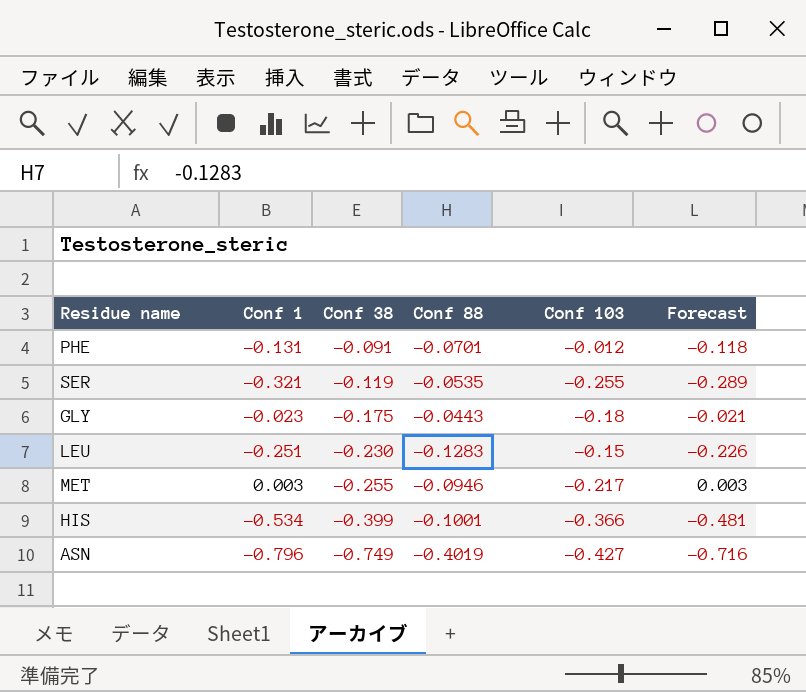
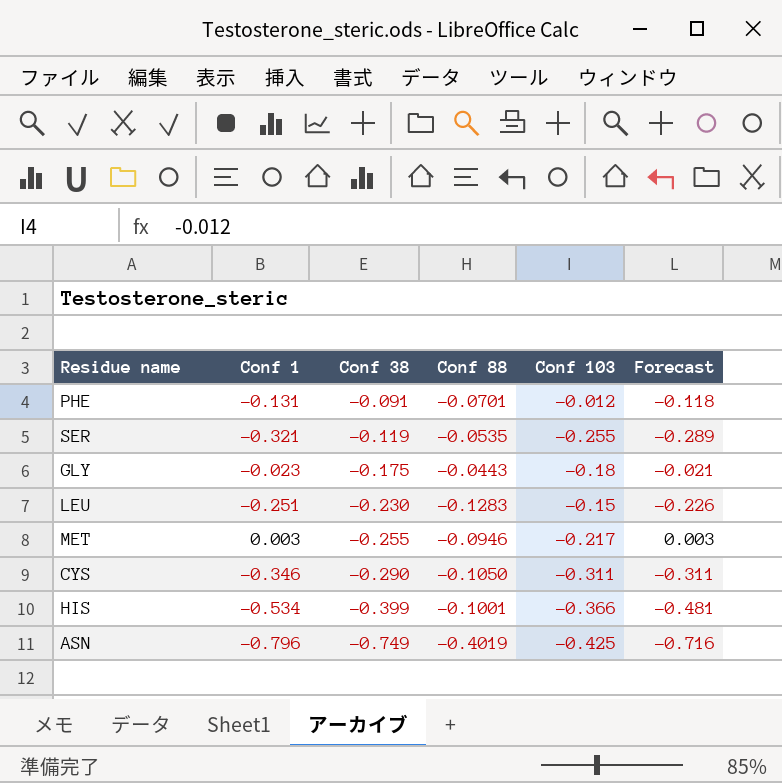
row CYS: none -> -0.346 | -0.290 | -0.1050 | -0.311 | -0.311
ASN | Conf 103: -0.427 -> -0.425

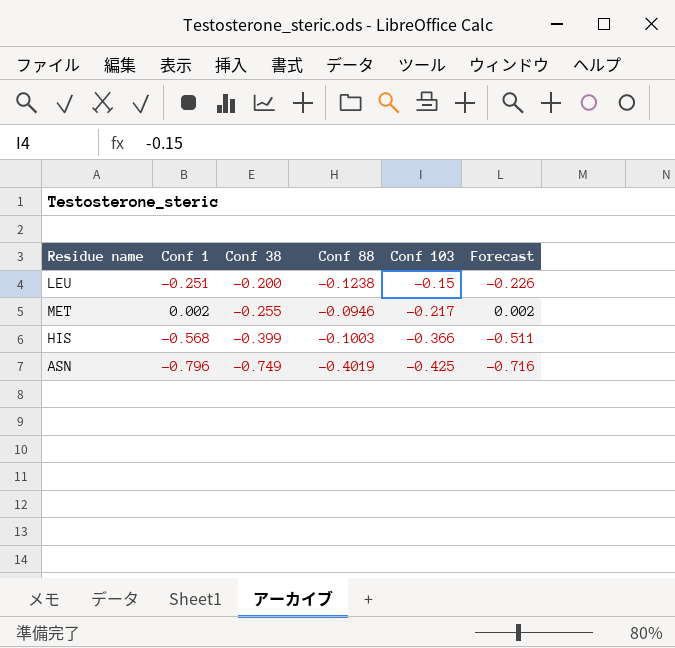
row PHE: -0.131 | -0.091 | -0.0701 | -0.012 | -0.118 -> none
row SER: -0.321 | -0.119 | -0.0535 | -0.255 | -0.289 -> none
row GLY: -0.023 | -0.175 | -0.0443 | -0.18 | -0.021 -> none
row CYS: -0.346 | -0.290 | -0.1050 | -0.311 | -0.311 -> none
LEU | Conf 38: -0.230 -> -0.200
LEU | Conf 88: -0.1283 -> -0.1238
MET | Conf 1: 0.003 -> 0.002
MET | Forecast: 0.003 -> 0.002
HIS | Conf 1: -0.534 -> -0.568
HIS | Conf 88: -0.1001 -> -0.1003
HIS | Forecast: -0.481 -> -0.511

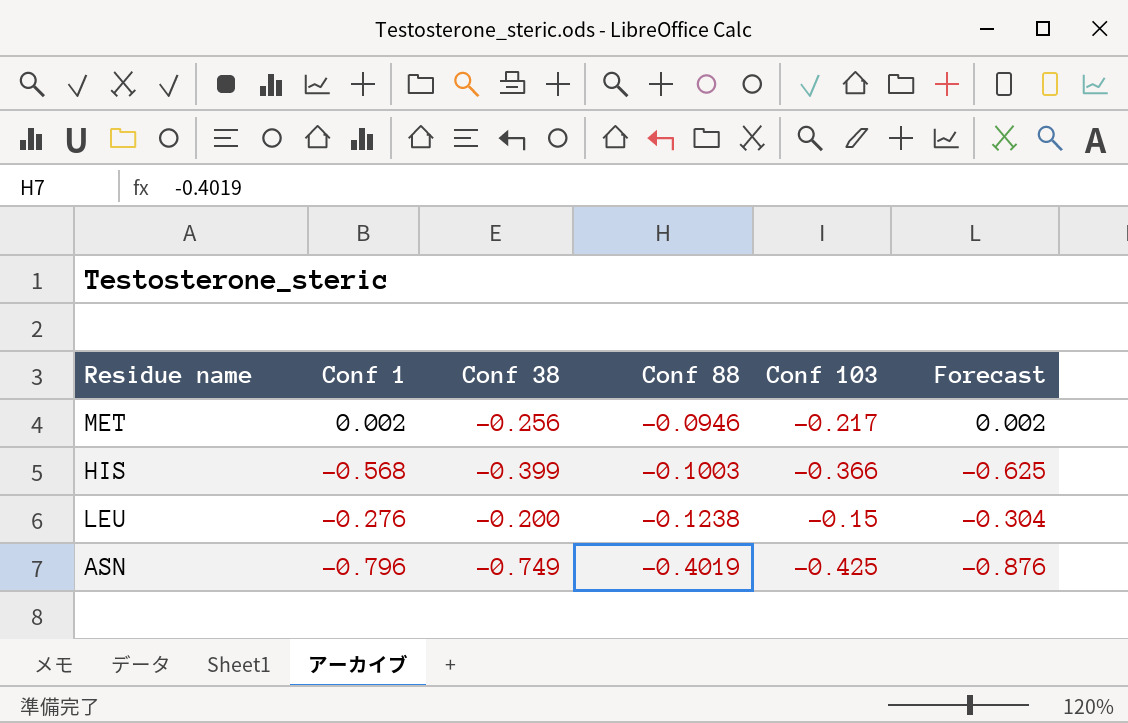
row order: Conf 38 descending -> Conf 88 descending
column Forecast | formula: [Conf 1] * 0.9 -> [Conf 1] * 1.1
MET | Conf 38: -0.255 -> -0.256
LEU | Conf 1: -0.251 -> -0.276

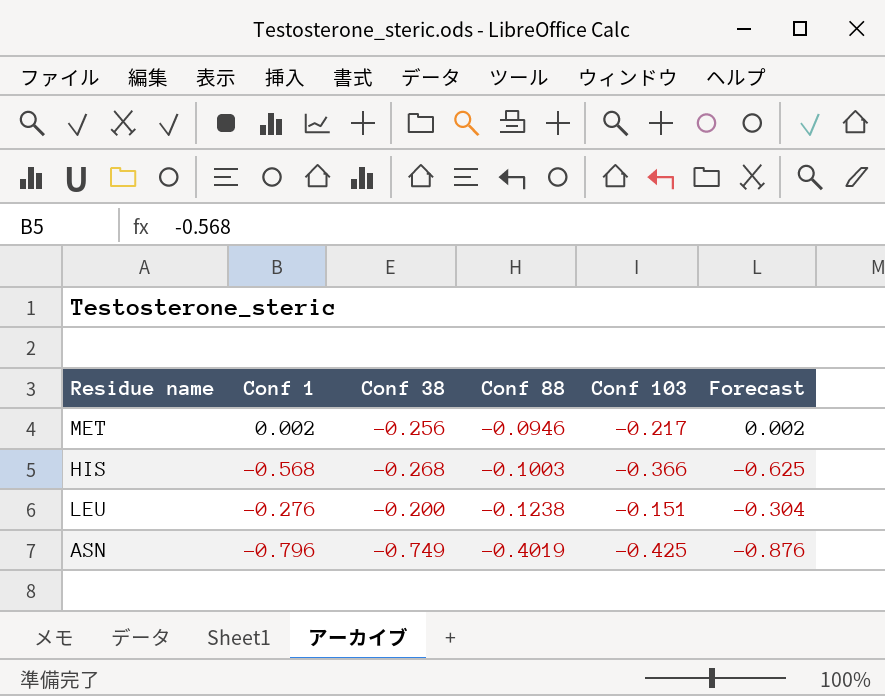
HIS | Conf 38: -0.399 -> -0.268
LEU | Conf 103: -0.15 -> -0.151

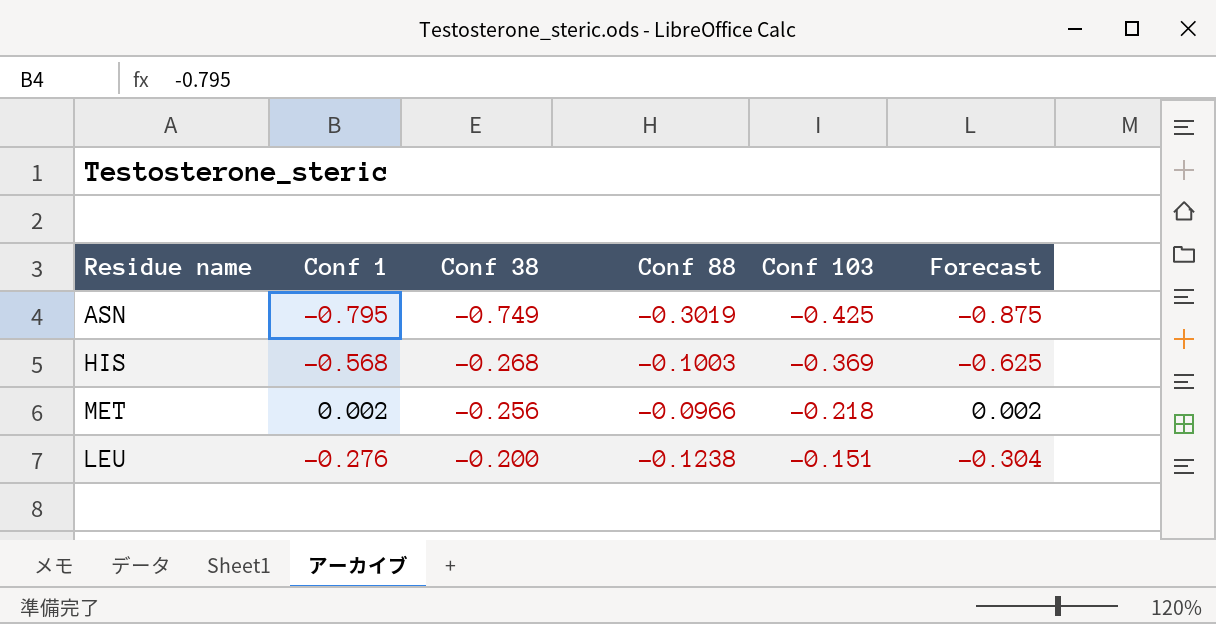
row order: Conf 88 descending -> Conf 38 ascending
ASN | Conf 1: -0.796 -> -0.795
ASN | Conf 88: -0.4019 -> -0.3019
ASN | Forecast: -0.876 -> -0.875
HIS | Conf 103: -0.366 -> -0.369
MET | Conf 88: -0.0946 -> -0.0966
MET | Conf 103: -0.217 -> -0.218

